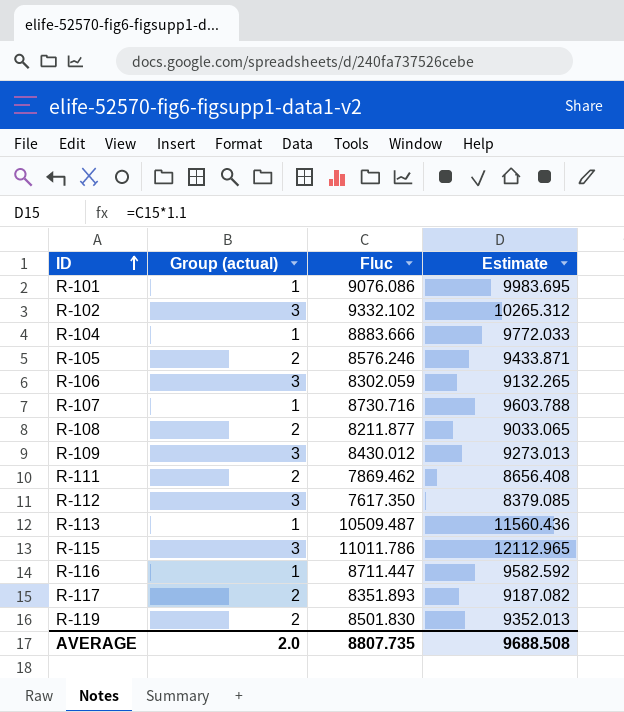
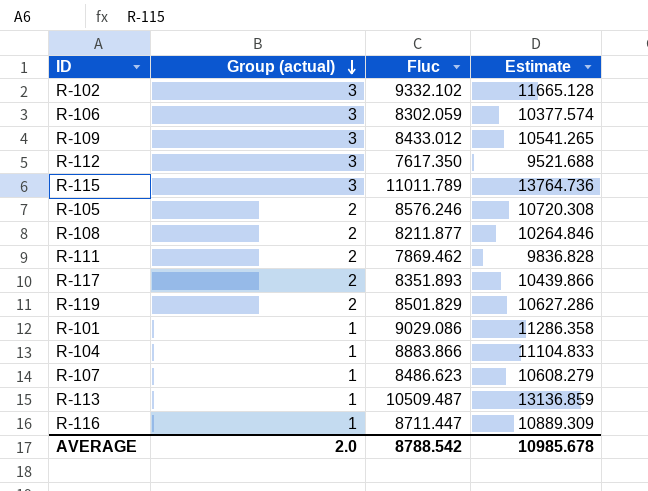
row order: ID ascending -> Group (actual) descending
column Estimate | formula: [Fluc] * 1.1 -> [Fluc] * 1.25
R-109 | Fluc: 8430.012 -> 8433.012
R-115 | Fluc: 11011.786 -> 11011.789
R-119 | Fluc: 8501.830 -> 8501.829
R-101 | Fluc: 9076.086 -> 9029.086
R-104 | Fluc: 8883.666 -> 8883.866
R-107 | Fluc: 8730.716 -> 8486.623
AVERAGE | Fluc: 8807.735 -> 8788.542
AVERAGE | Estimate: 9688.508 -> 10985.678

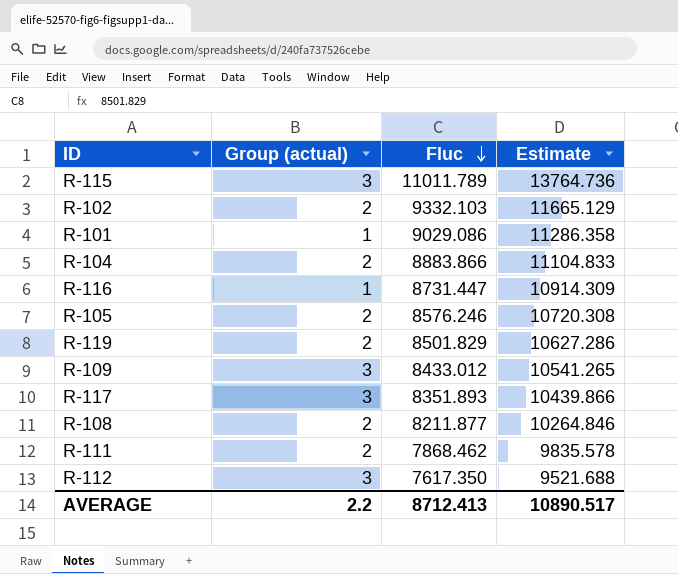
row order: Group (actual) descending -> Fluc descending
row R-106: 3 | 8302.059 | 10377.574 -> none
row R-107: 1 | 8486.623 | 10608.279 -> none
row R-113: 1 | 10509.487 | 13136.859 -> none
R-102 | Group (actual): 3 -> 2
R-102 | Fluc: 9332.102 -> 9332.103
R-102 | Estimate: 11665.128 -> 11665.129
R-104 | Group (actual): 1 -> 2
R-116 | Fluc: 8711.447 -> 8731.447
R-116 | Estimate: 10889.309 -> 10914.309
R-117 | Group (actual): 2 -> 3
R-111 | Fluc: 7869.462 -> 7868.462
R-111 | Estimate: 9836.828 -> 9835.578
AVERAGE | Group (actual): 2.0 -> 2.2
AVERAGE | Fluc: 8788.542 -> 8712.413
AVERAGE | Estimate: 10985.678 -> 10890.517

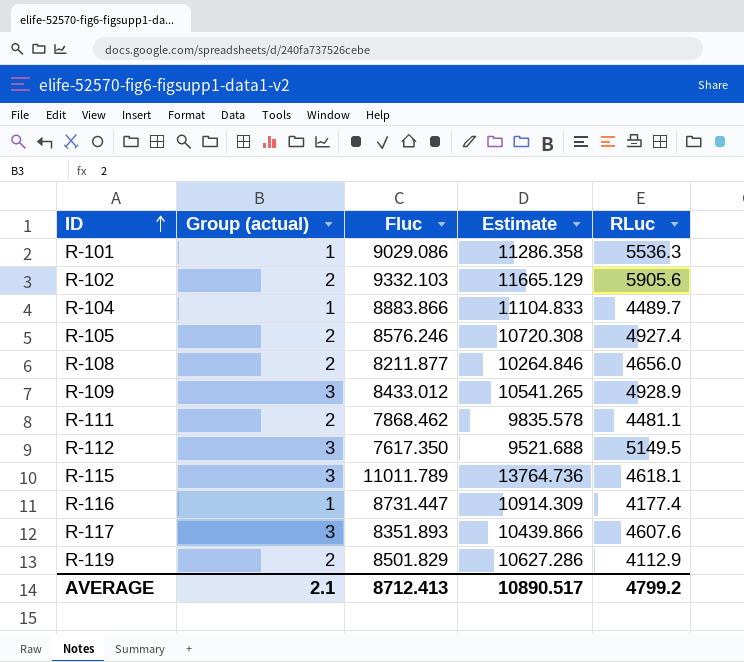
row order: Fluc descending -> ID ascending
column RLuc | position: none -> 5
R-104 | Group (actual): 2 -> 1
AVERAGE | Group (actual): 2.2 -> 2.1

